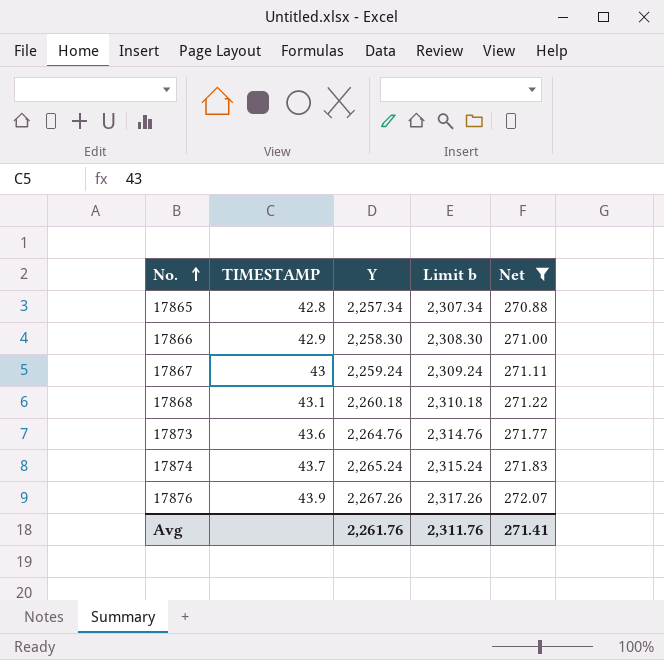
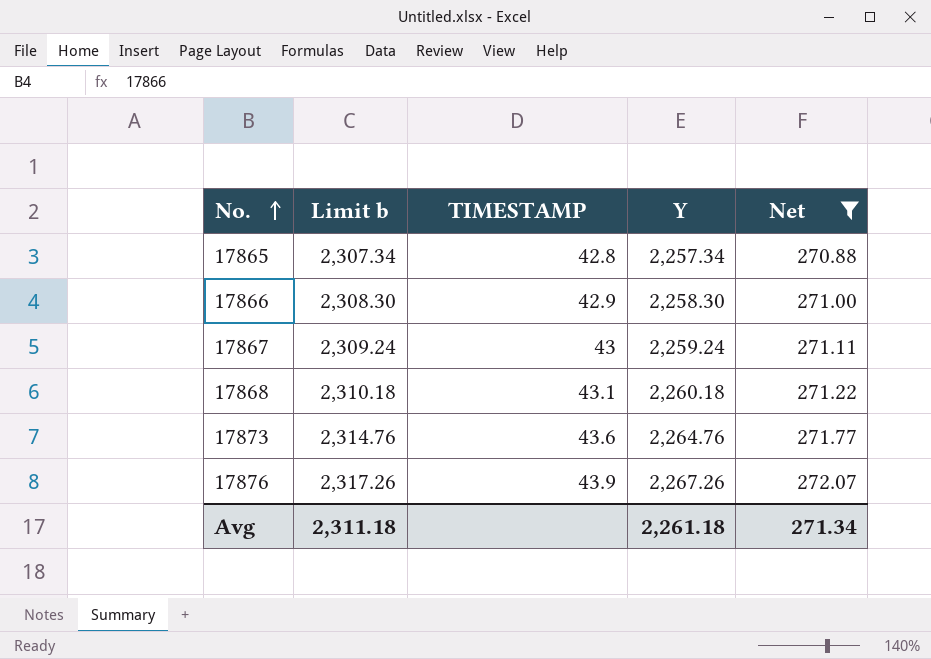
column Limit b | position: 4 -> 2
row 17874: 43.7 | 2,265.24 | 2,315.24 | 271.83 -> none
Avg | Limit b: 2,311.76 -> 2,311.18
Avg | Y: 2,261.76 -> 2,261.18
Avg | Net: 271.41 -> 271.34

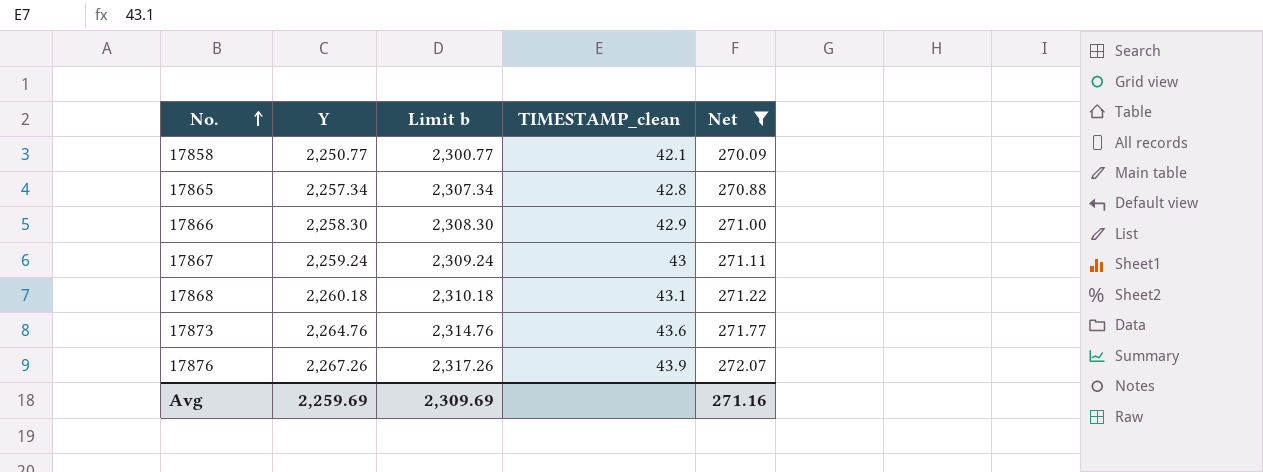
column Y | position: 4 -> 2
column name: TIMESTAMP -> TIMESTAMP_clean
row 17858: none -> 2,250.77 | 2,300.77 | 42.1 | 270.09
Avg | Y: 2,261.18 -> 2,259.69
Avg | Limit b: 2,311.18 -> 2,309.69
Avg | Net: 271.34 -> 271.16

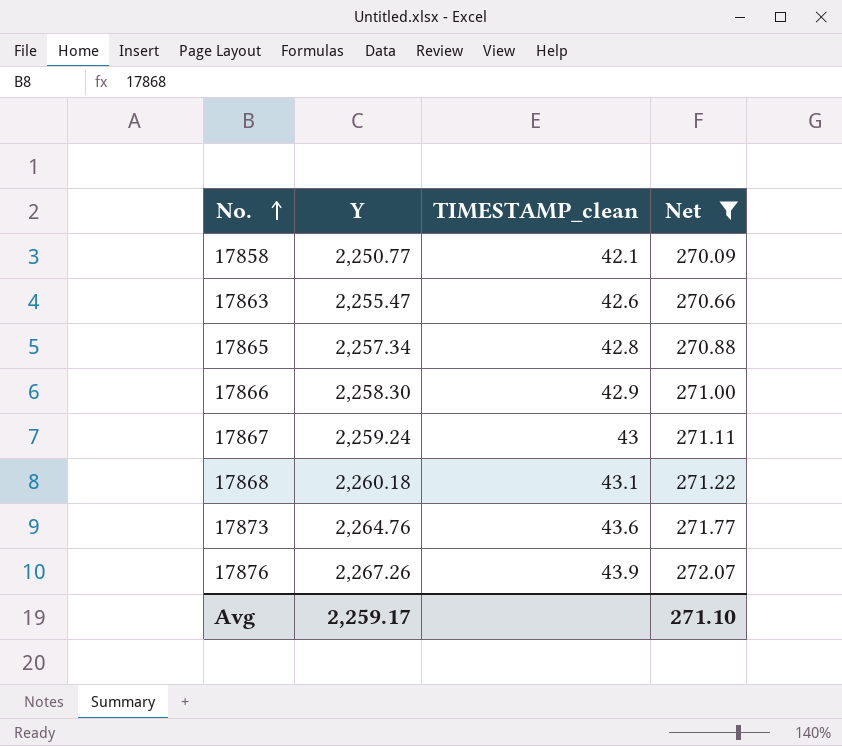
column Limit b | formula: [Y] + 50 -> none
row 17863: none -> 2,255.47 | 42.6 | 270.66
Avg | Y: 2,259.69 -> 2,259.17
Avg | Net: 271.16 -> 271.10

